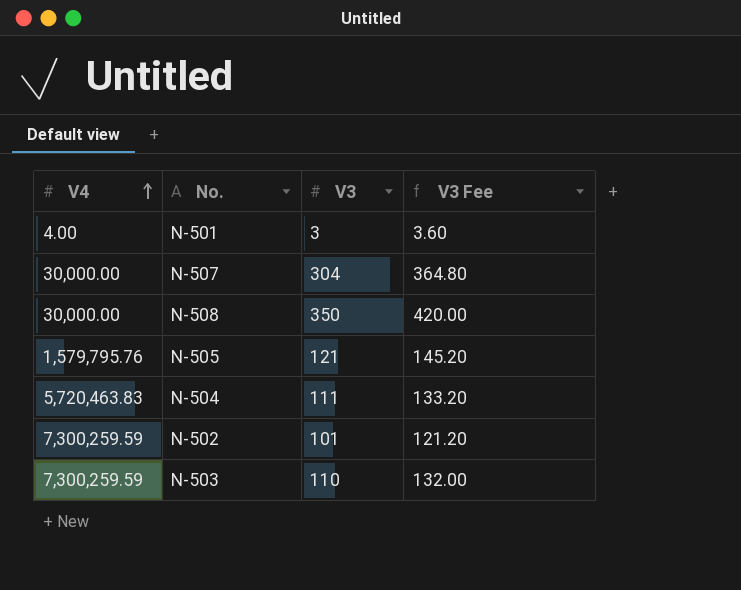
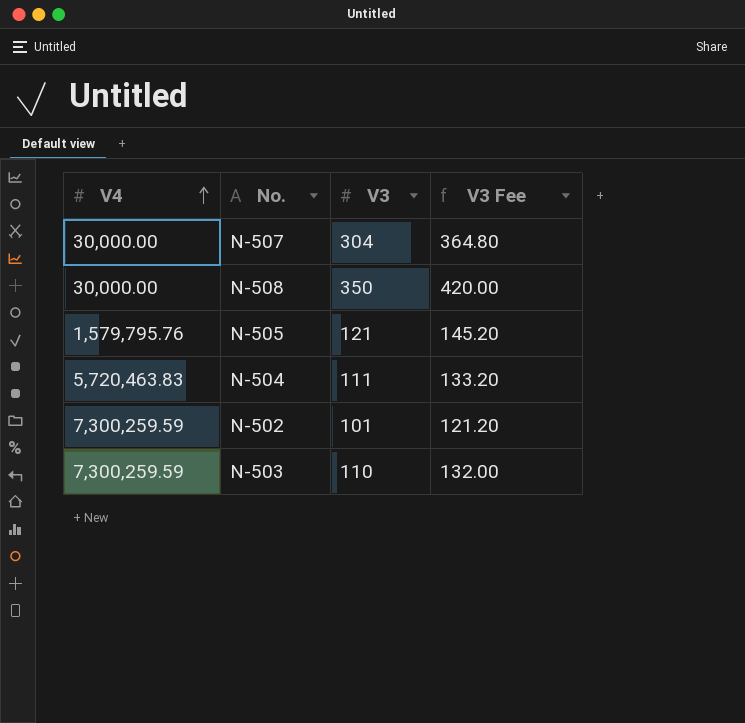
row N-501: 4.00 | 3 | 3.60 -> none

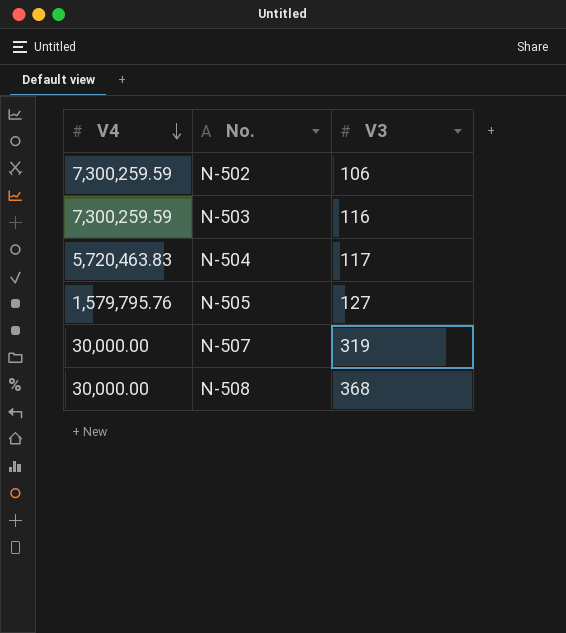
row order: V4 ascending -> V4 descending
column V3 Fee | formula: [V3] * 1.2 -> none
N-502 | V3: 101 -> 106
N-503 | V3: 110 -> 116
N-504 | V3: 111 -> 117
N-505 | V3: 121 -> 127
N-507 | V3: 304 -> 319
N-508 | V3: 350 -> 368

